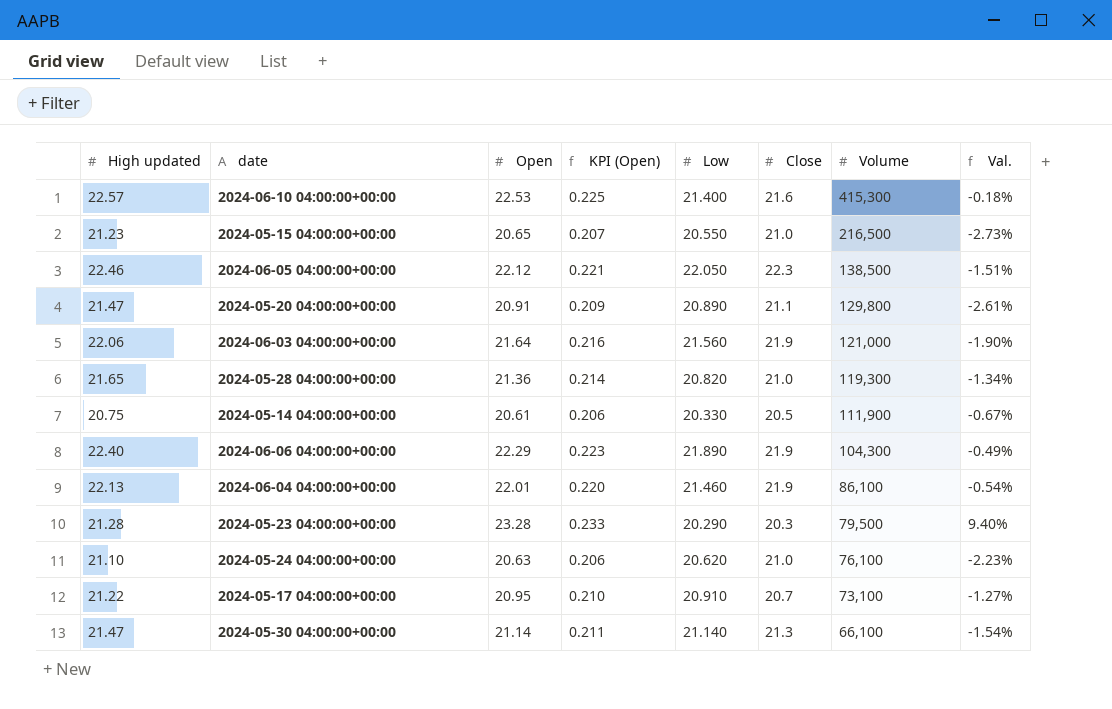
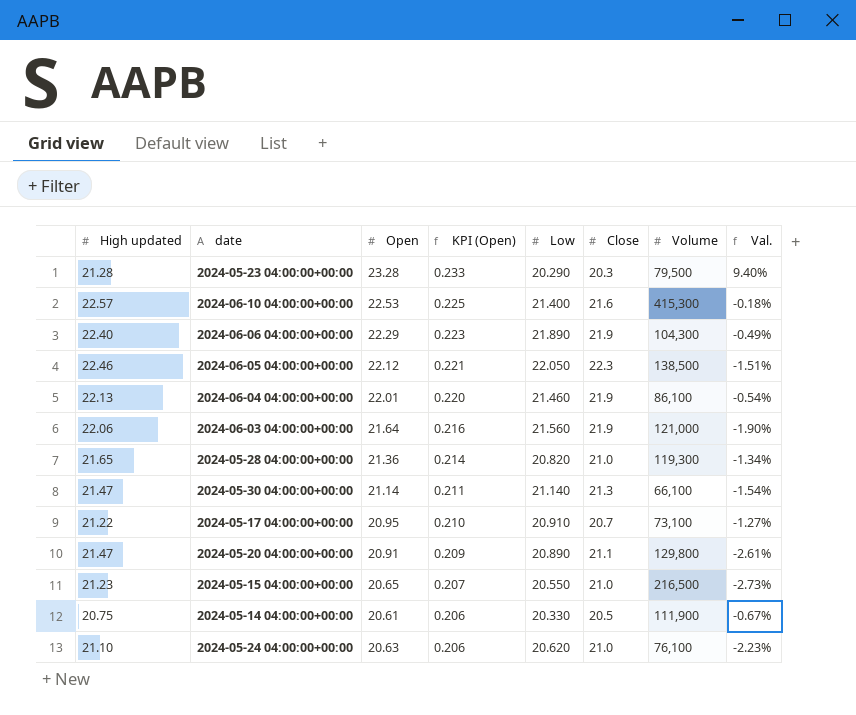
row order: Volume descending -> KPI (Open) descending

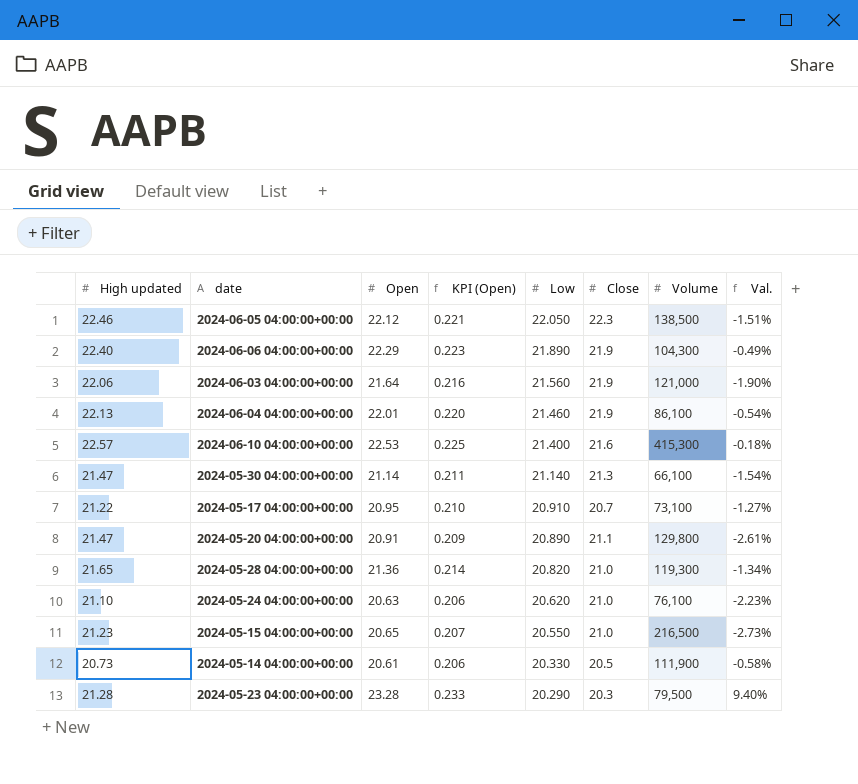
row order: KPI (Open) descending -> Low descending
2024-05-14 04:00:00+00:00 | High updated: 20.75 -> 20.73
2024-05-14 04:00:00+00:00 | Val.: -0.67% -> -0.58%

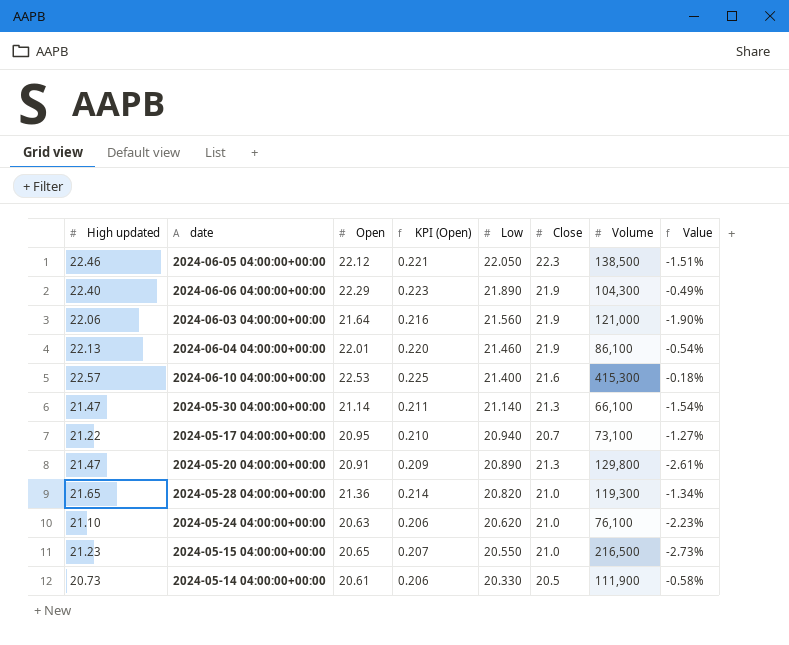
column name: Val. -> Value
row 2024-05-23 04:00:00+00:00: 21.28 | 23.28 | 0.233 | 20.290 | 20.3 | 79,500 | 9.40% -> none
2024-05-17 04:00:00+00:00 | Low: 20.910 -> 20.940
2024-05-20 04:00:00+00:00 | Close: 21.1 -> 21.3

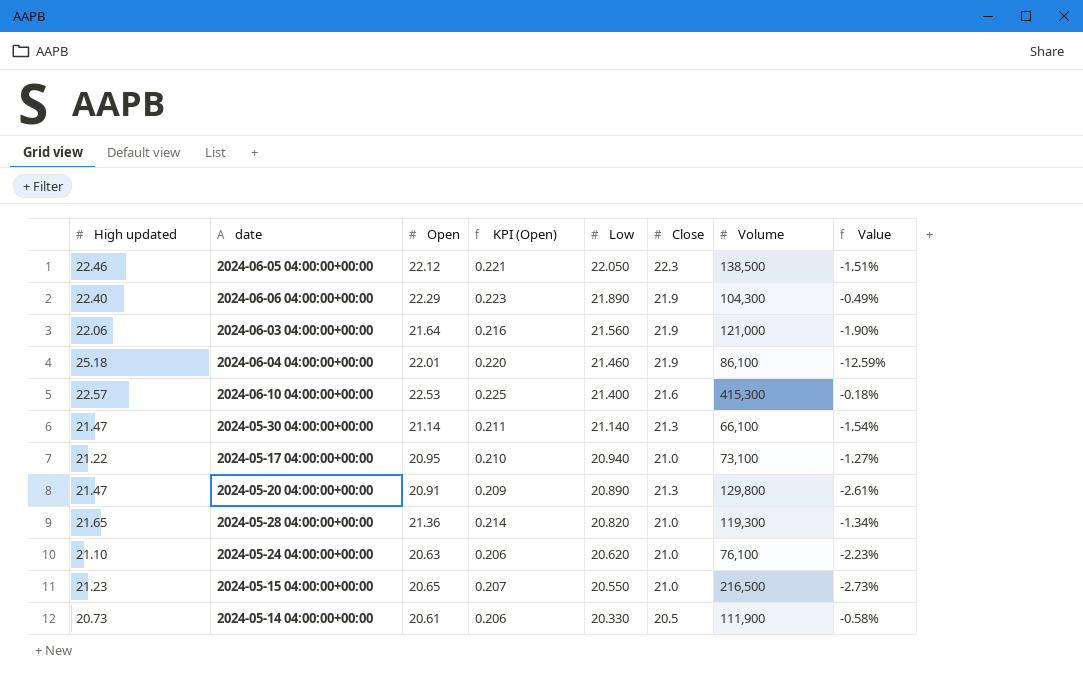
2024-06-04 04:00:00+00:00 | High updated: 22.13 -> 25.18
2024-06-04 04:00:00+00:00 | Value: -0.54% -> -12.59%
2024-05-17 04:00:00+00:00 | Close: 20.7 -> 21.0

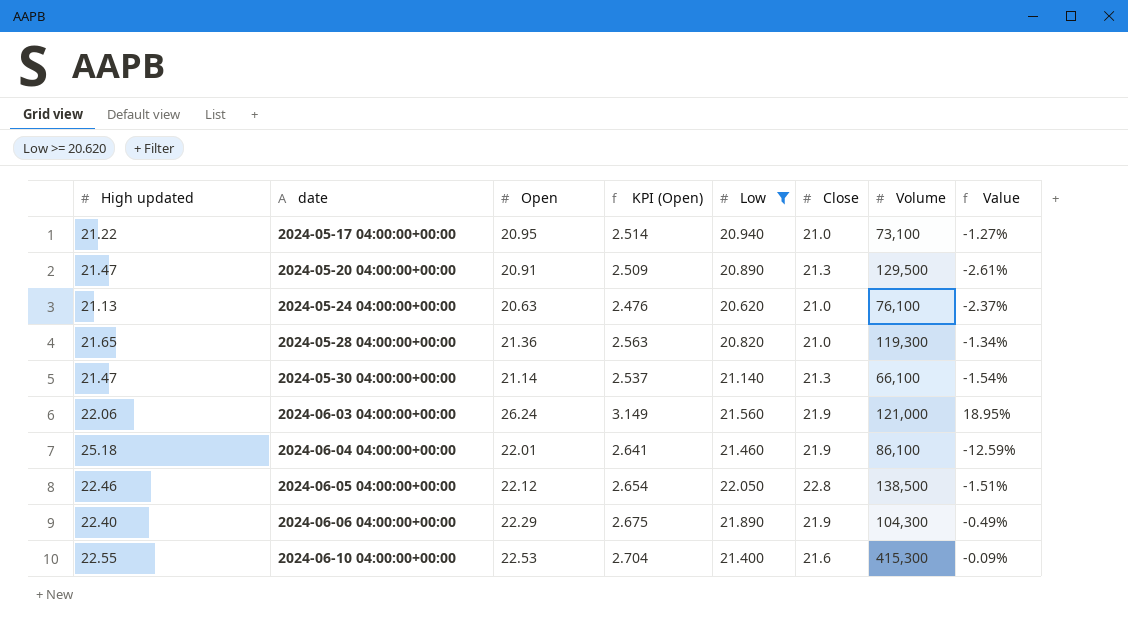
filter: none -> Low >= 20.620
row order: Low descending -> date ascending
column KPI (Open) | formula: [Open] * 0.01 -> [Open] * 0.12
2024-05-20 04:00:00+00:00 | Volume: 129,800 -> 129,500
2024-05-24 04:00:00+00:00 | High updated: 21.10 -> 21.13
2024-05-24 04:00:00+00:00 | Value: -2.23% -> -2.37%
2024-06-03 04:00:00+00:00 | Open: 21.64 -> 26.24
2024-06-03 04:00:00+00:00 | Value: -1.90% -> 18.95%
2024-06-05 04:00:00+00:00 | Close: 22.3 -> 22.8
2024-06-10 04:00:00+00:00 | High updated: 22.57 -> 22.55
2024-06-10 04:00:00+00:00 | Value: -0.18% -> -0.09%

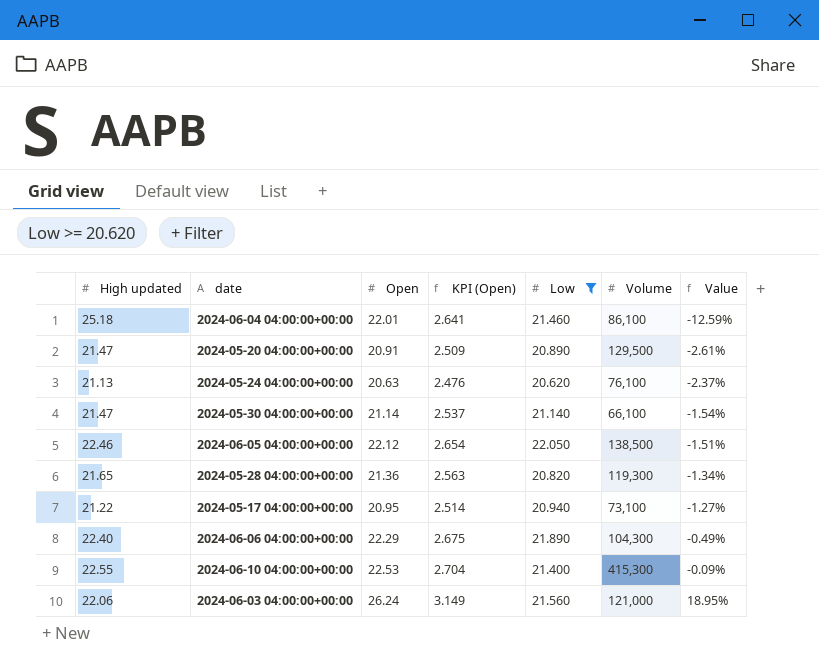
row order: date ascending -> Value ascending
column Close | position: 6 -> none

